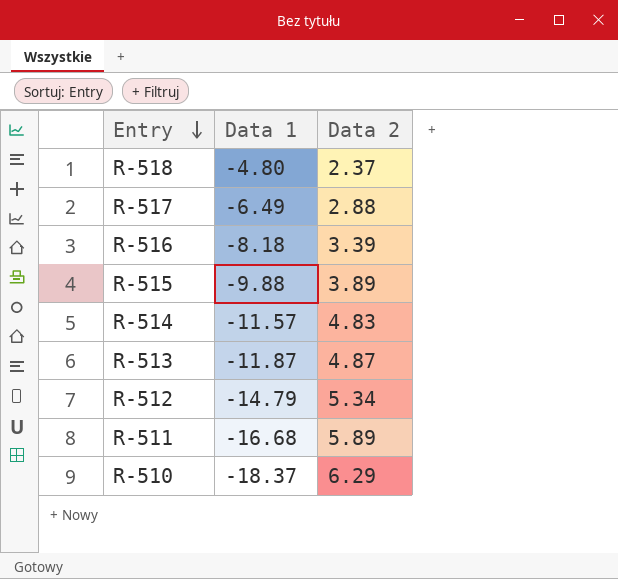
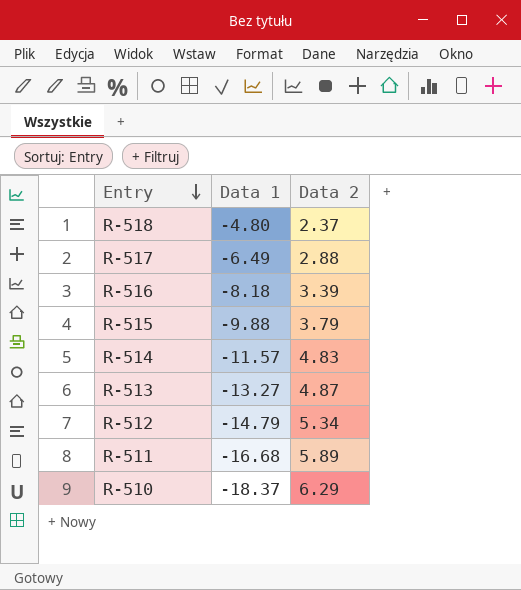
R-515 | Data 2: 3.89 -> 3.79
R-513 | Data 1: -11.87 -> -13.27

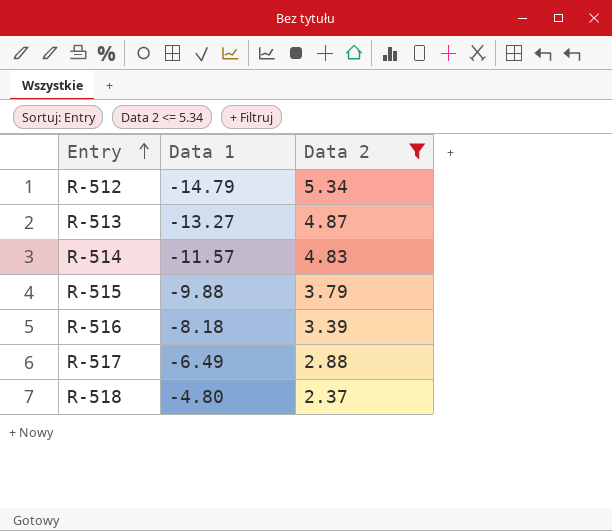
filter: none -> Data 2 <= 5.34
row order: Entry descending -> Entry ascending

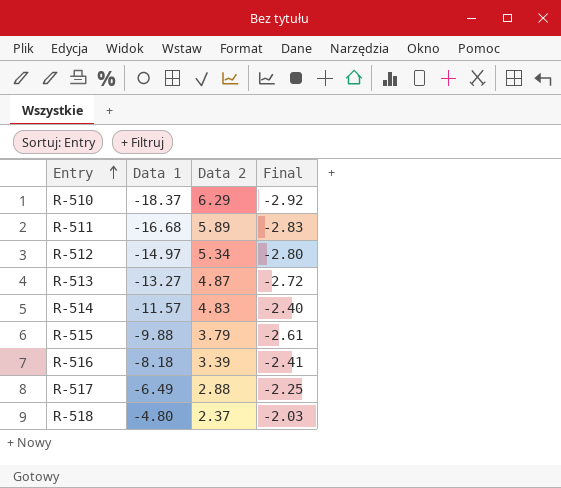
filter: Data 2 <= 5.34 -> none
column Final | formula: none -> [Data 1] / [Data 2]
R-512 | Data 1: -14.79 -> -14.97

